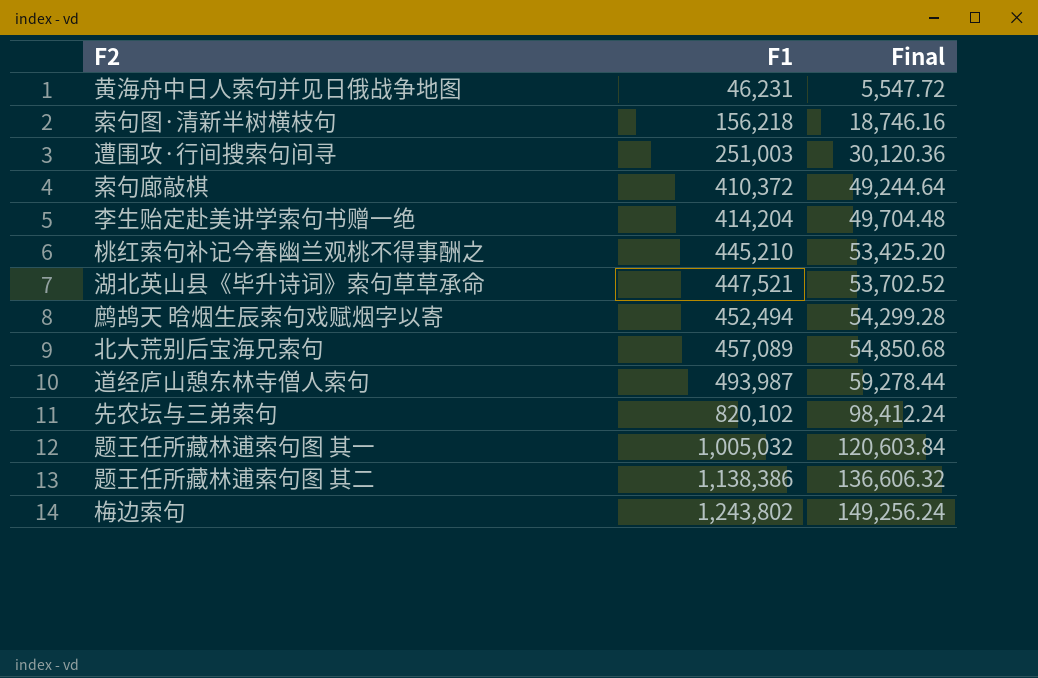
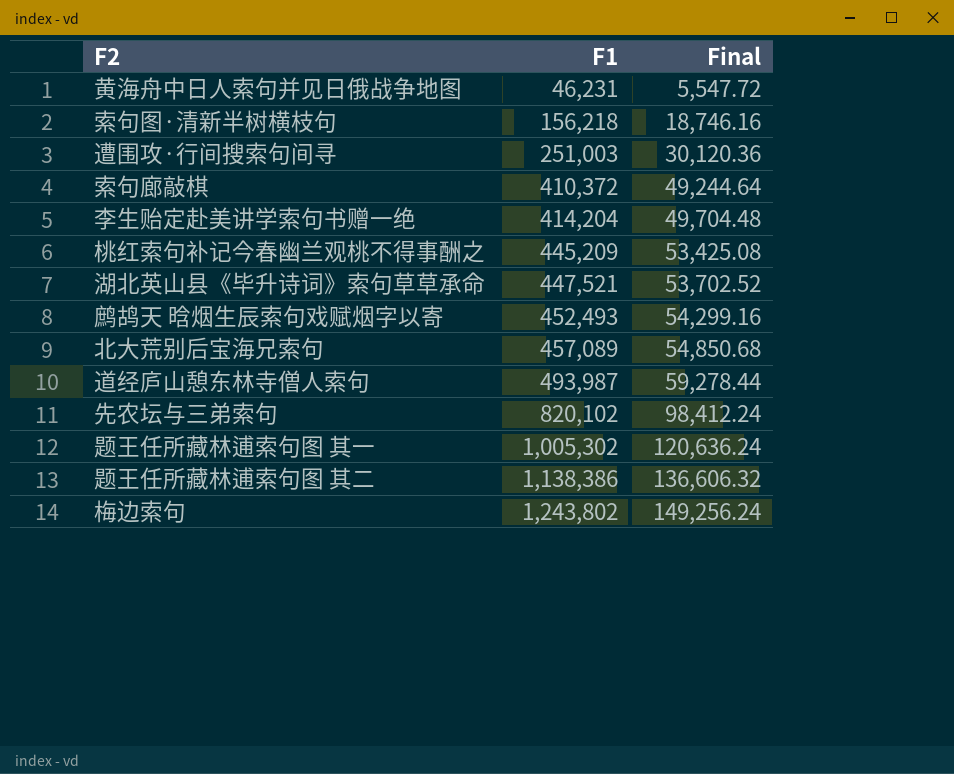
桃红索句补记今春幽兰观桃不得事酬之 | F1: 445,210 -> 445,209
桃红索句补记今春幽兰观桃不得事酬之 | Final: 53,425.20 -> 53,425.08
鹧鸪天 晗烟生辰索句戏赋烟字以寄 | F1: 452,494 -> 452,493
鹧鸪天 晗烟生辰索句戏赋烟字以寄 | Final: 54,299.28 -> 54,299.16
题王任所藏林逋索句图 其一 | F1: 1,005,032 -> 1,005,302
题王任所藏林逋索句图 其一 | Final: 120,603.84 -> 120,636.24

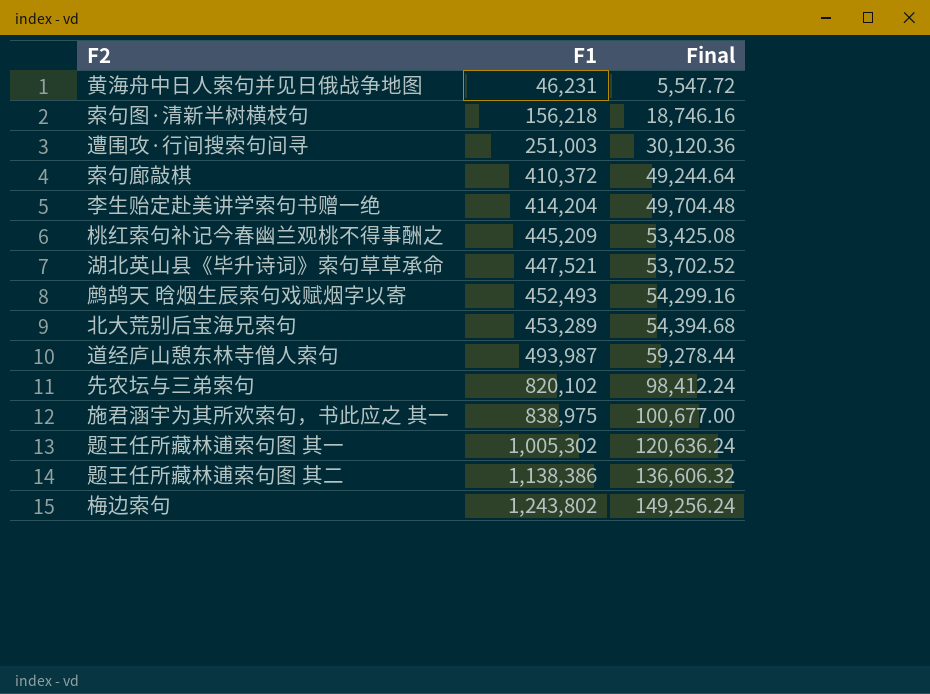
北大荒别后宝海兄索句 | F1: 457,089 -> 453,289
北大荒别后宝海兄索句 | Final: 54,850.68 -> 54,394.68
row 施君涵宇为其所欢索句，书此应之 其一: none -> 838,975 | 100,677.00

